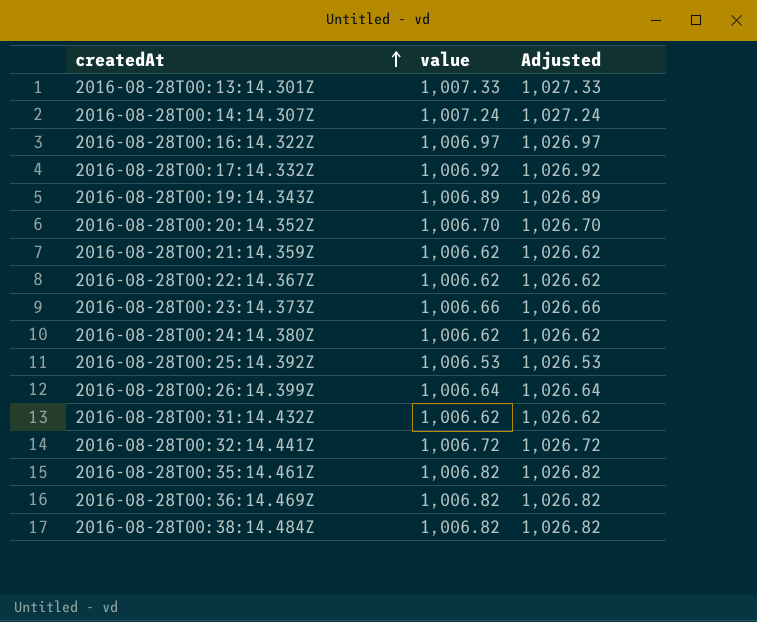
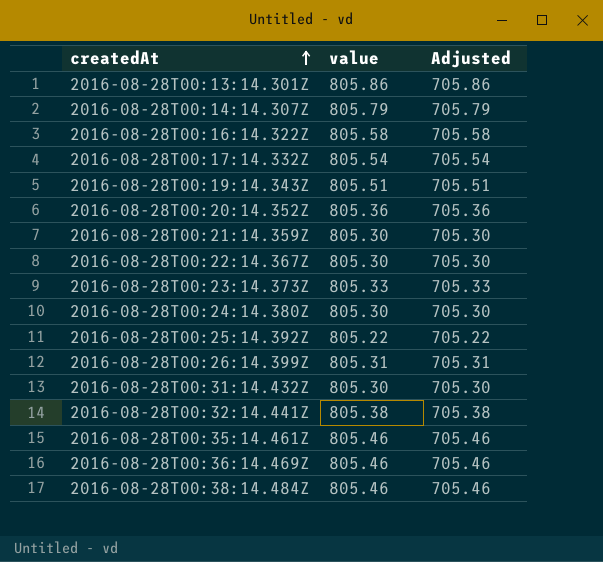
column Adjusted | formula: [value] + 20 -> [value] - 100
2016-08-28T00:13:14.301Z | value: 1,007.33 -> 805.86
2016-08-28T00:14:14.307Z | value: 1,007.24 -> 805.79
2016-08-28T00:16:14.322Z | value: 1,006.97 -> 805.58
2016-08-28T00:17:14.332Z | value: 1,006.92 -> 805.54
2016-08-28T00:19:14.343Z | value: 1,006.89 -> 805.51
2016-08-28T00:20:14.352Z | value: 1,006.70 -> 805.36
2016-08-28T00:21:14.359Z | value: 1,006.62 -> 805.30
2016-08-28T00:22:14.367Z | value: 1,006.62 -> 805.30
2016-08-28T00:23:14.373Z | value: 1,006.66 -> 805.33
2016-08-28T00:24:14.380Z | value: 1,006.62 -> 805.30
2016-08-28T00:25:14.392Z | value: 1,006.53 -> 805.22
2016-08-28T00:26:14.399Z | value: 1,006.64 -> 805.31
2016-08-28T00:31:14.432Z | value: 1,006.62 -> 805.30
2016-08-28T00:32:14.441Z | value: 1,006.72 -> 805.38
2016-08-28T00:35:14.461Z | value: 1,006.82 -> 805.46
2016-08-28T00:36:14.469Z | value: 1,006.82 -> 805.46
2016-08-28T00:38:14.484Z | value: 1,006.82 -> 805.46

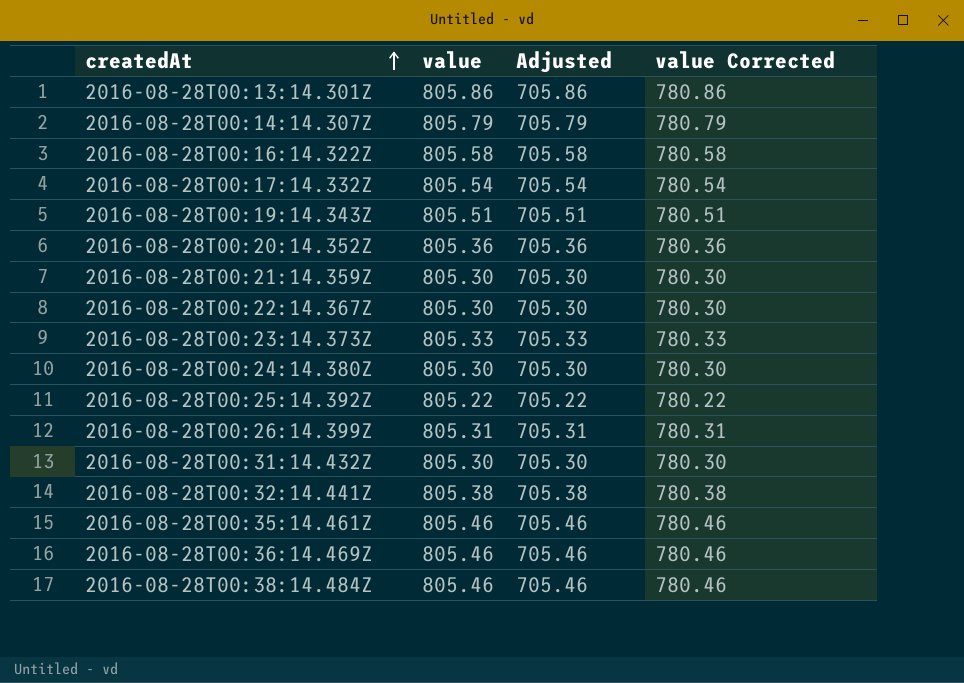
column value Corrected | formula: none -> [value] - 25

